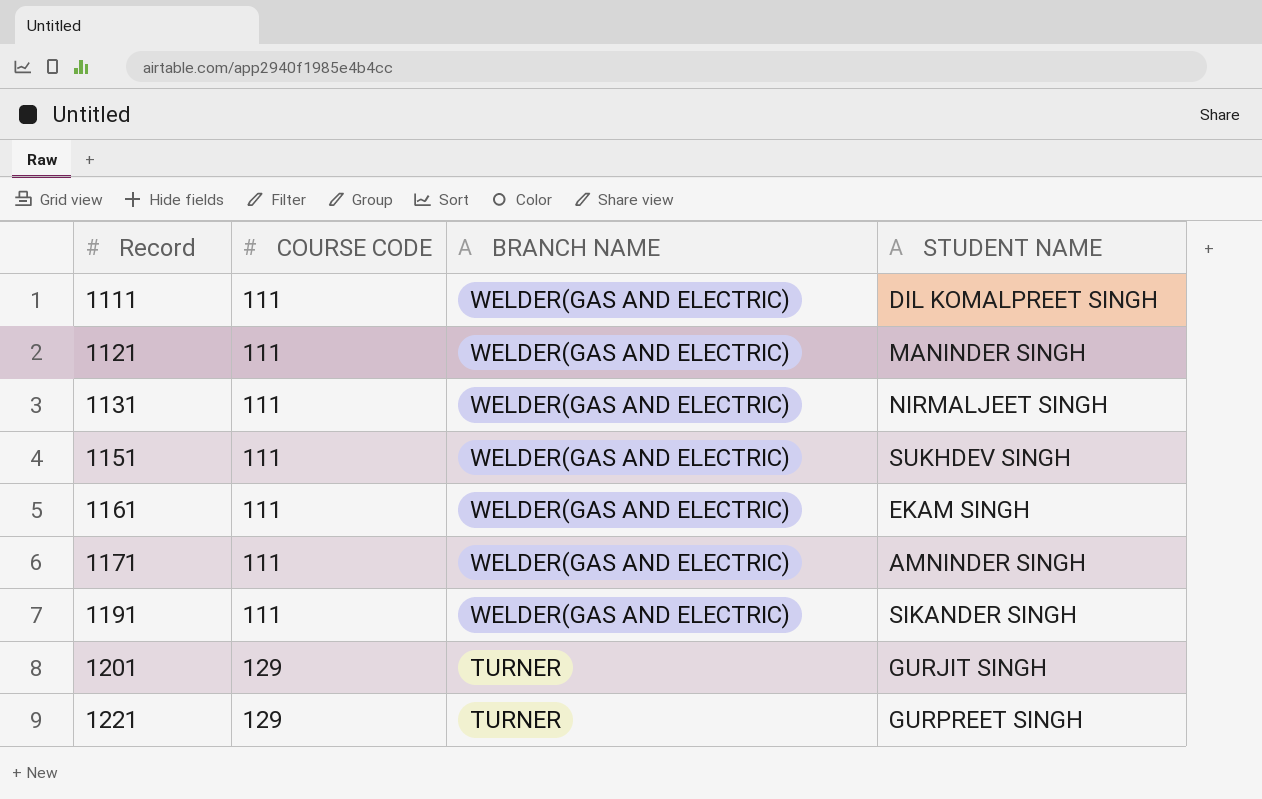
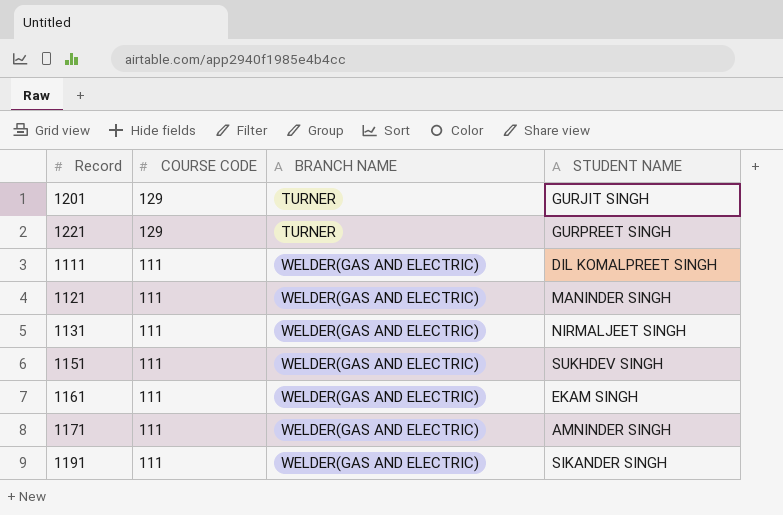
row order: Record ascending -> COURSE CODE descending

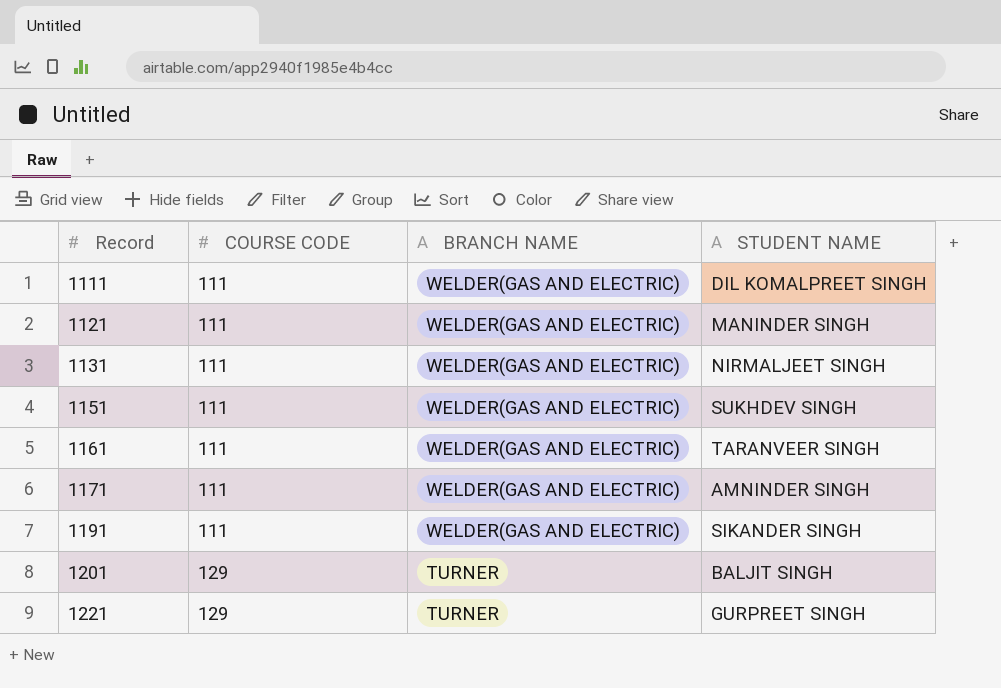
row order: COURSE CODE descending -> Record ascending
1161 | STUDENT NAME: EKAM SINGH -> TARANVEER SINGH
1201 | STUDENT NAME: GURJIT SINGH -> BALJIT SINGH

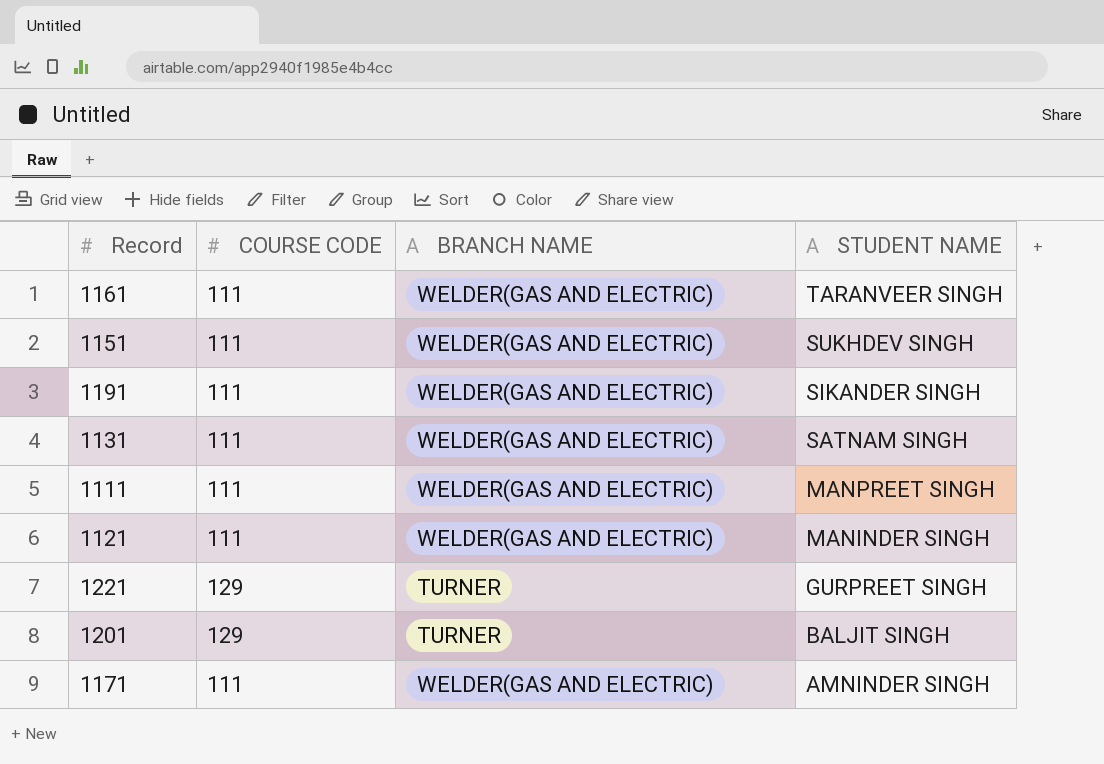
row order: Record ascending -> STUDENT NAME descending
1131 | STUDENT NAME: NIRMALJEET SINGH -> SATNAM SINGH
1111 | STUDENT NAME: DIL KOMALPREET SINGH -> MANPREET SINGH

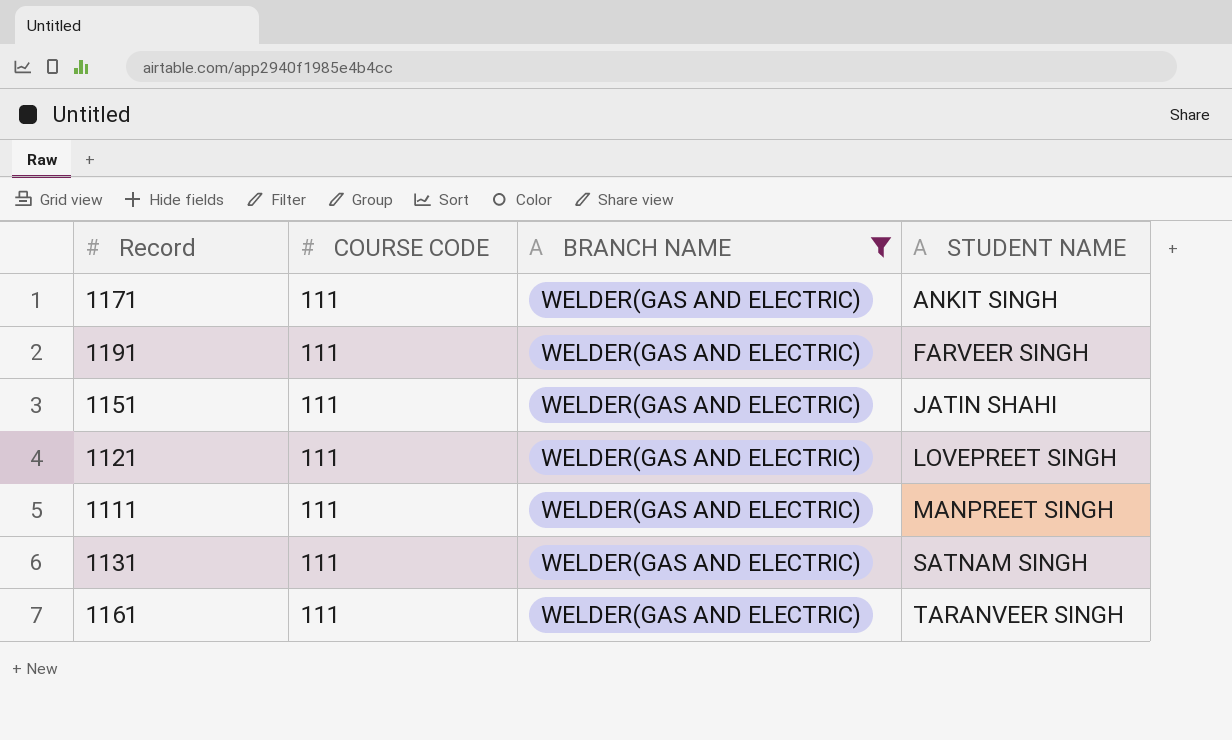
filter: none -> BRANCH NAME = WELDER(GAS AND ELECTRIC)
row order: STUDENT NAME descending -> STUDENT NAME ascending
1171 | STUDENT NAME: AMNINDER SINGH -> ANKIT SINGH
1191 | STUDENT NAME: SIKANDER SINGH -> FARVEER SINGH
1151 | STUDENT NAME: SUKHDEV SINGH -> JATIN SHAHI
1121 | STUDENT NAME: MANINDER SINGH -> LOVEPREET SINGH

